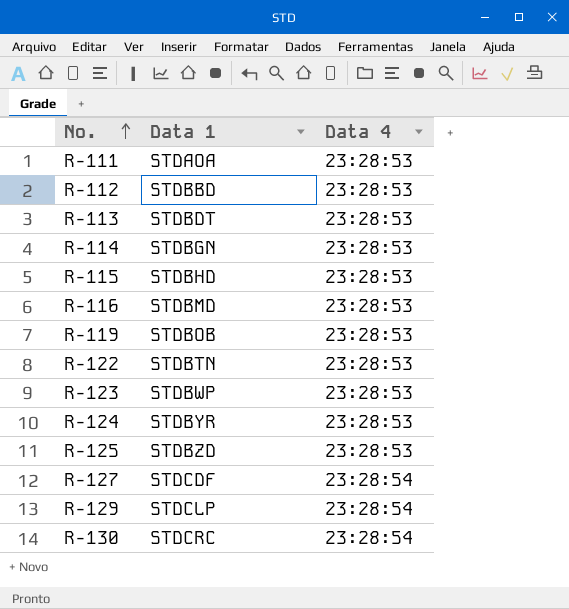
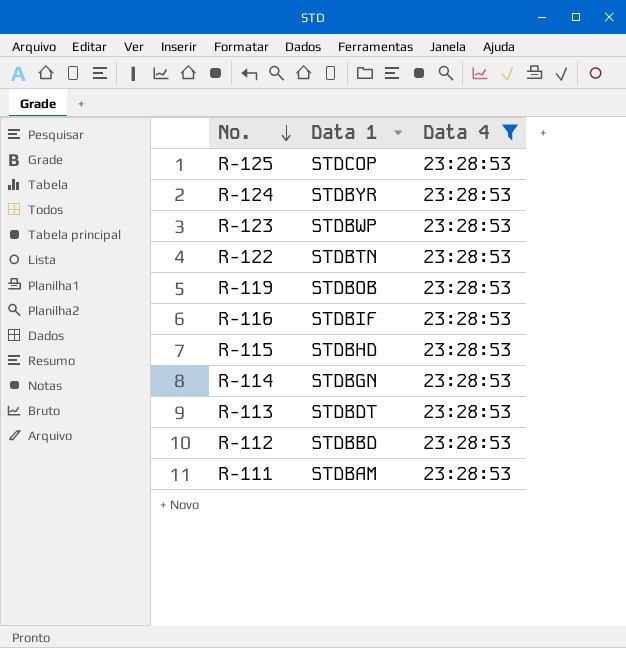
filter: none -> Data 4 = 23:28:53
row order: No. ascending -> No. descending
R-125 | Data 1: STDBZD -> STDCOP
R-116 | Data 1: STDBMD -> STDBIF
R-111 | Data 1: STDAOA -> STDBAM

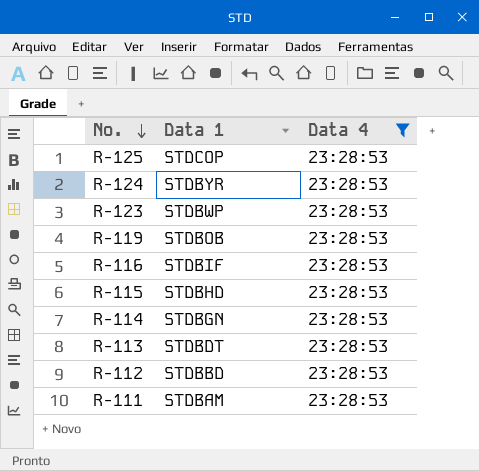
row R-122: STDBTN | 23:28:53 -> none

